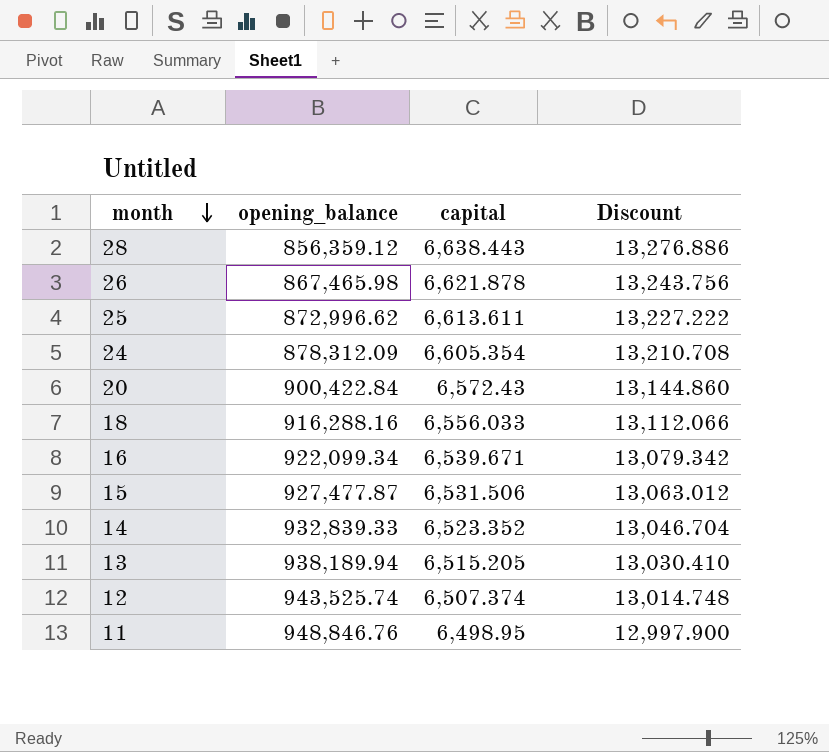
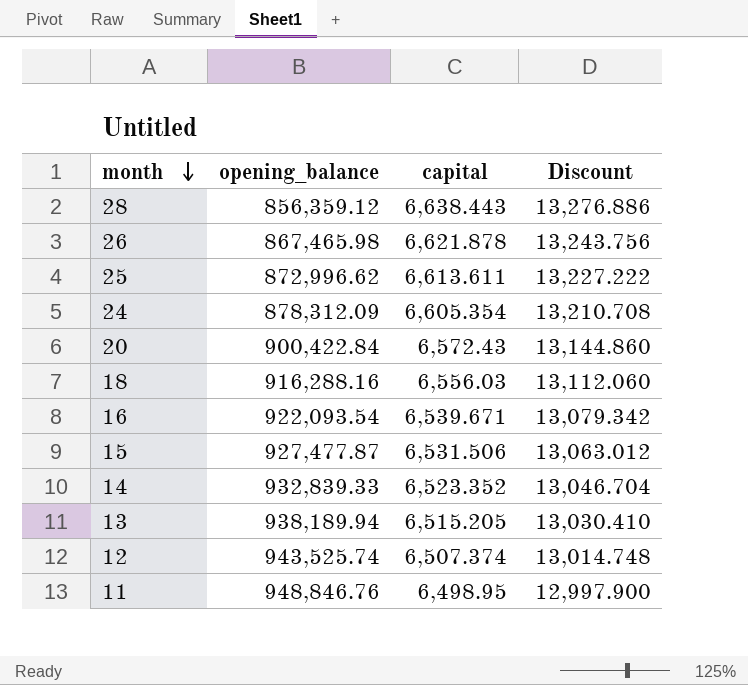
18 | capital: 6,556.033 -> 6,556.03
18 | Discount: 13,112.066 -> 13,112.060
16 | opening_balance: 922,099.34 -> 922,093.54

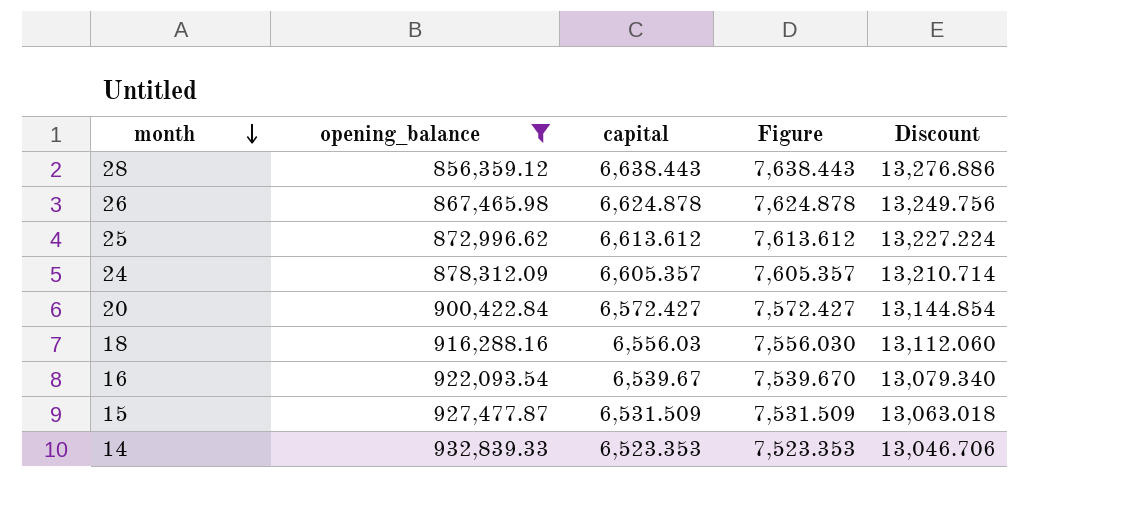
filter: none -> opening_balance <= 932,839.33
column Figure | formula: none -> [capital] + 1000
26 | capital: 6,621.878 -> 6,624.878
26 | Discount: 13,243.756 -> 13,249.756
25 | capital: 6,613.611 -> 6,613.612
25 | Discount: 13,227.222 -> 13,227.224
24 | capital: 6,605.354 -> 6,605.357
24 | Discount: 13,210.708 -> 13,210.714
20 | capital: 6,572.43 -> 6,572.427
20 | Discount: 13,144.860 -> 13,144.854
16 | capital: 6,539.671 -> 6,539.67
16 | Discount: 13,079.342 -> 13,079.340
15 | capital: 6,531.506 -> 6,531.509
15 | Discount: 13,063.012 -> 13,063.018
14 | capital: 6,523.352 -> 6,523.353
14 | Discount: 13,046.704 -> 13,046.706

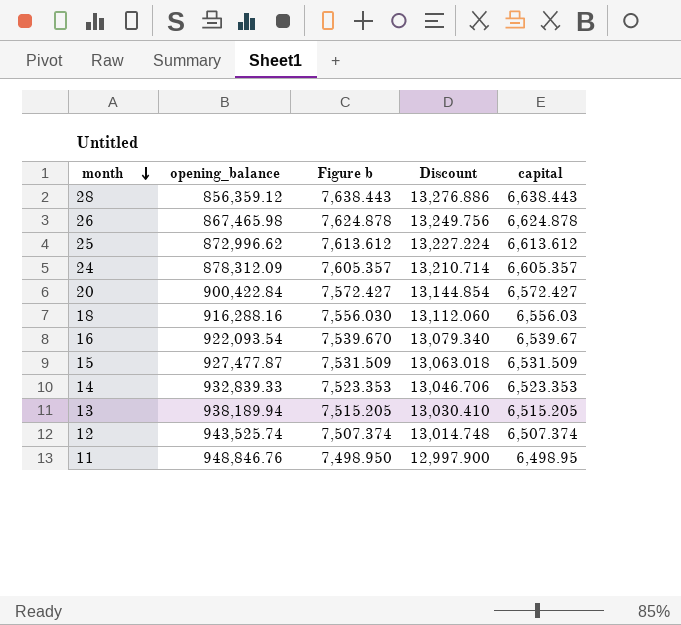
filter: opening_balance <= 932,839.33 -> none
column name: Figure -> Figure b
column capital | position: 3 -> 5

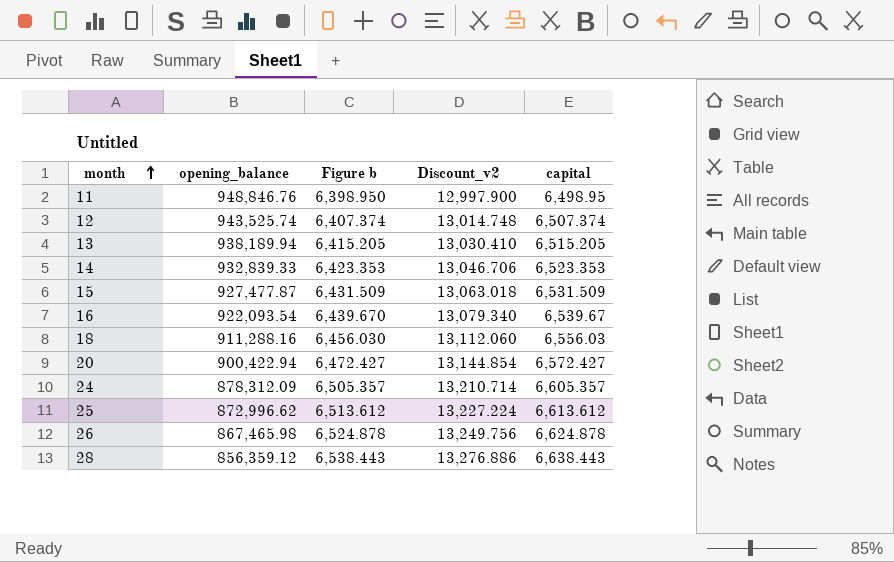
row order: month descending -> month ascending
column Figure b | formula: [capital] + 1000 -> [capital] - 100
column name: Discount -> Discount_v2
18 | opening_balance: 916,288.16 -> 911,288.16
20 | opening_balance: 900,422.84 -> 900,422.94

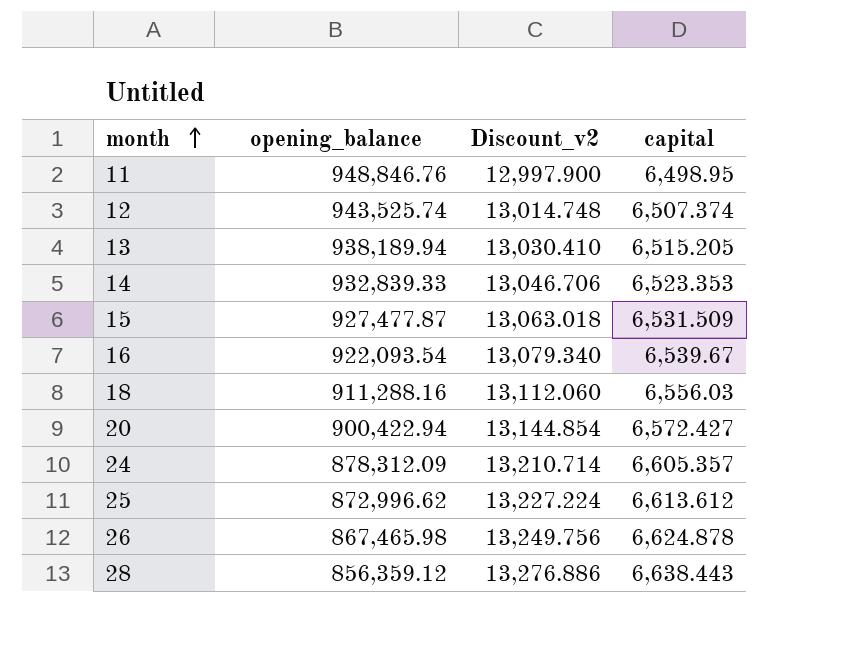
column Figure b | formula: [capital] - 100 -> none

